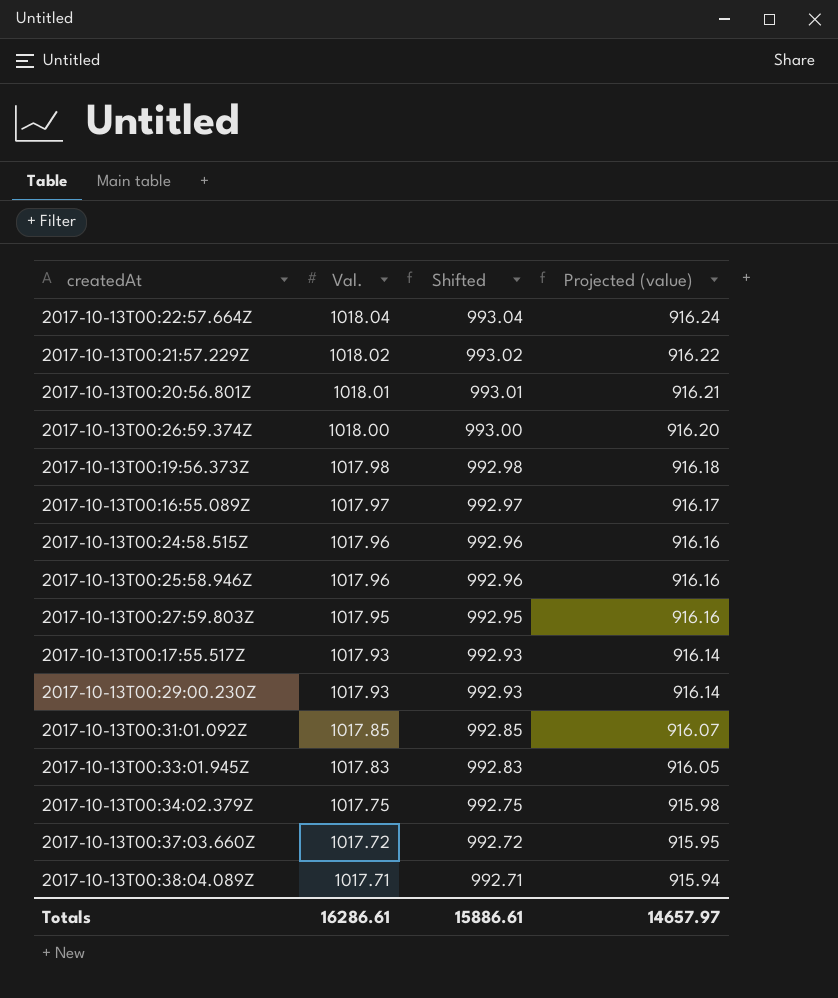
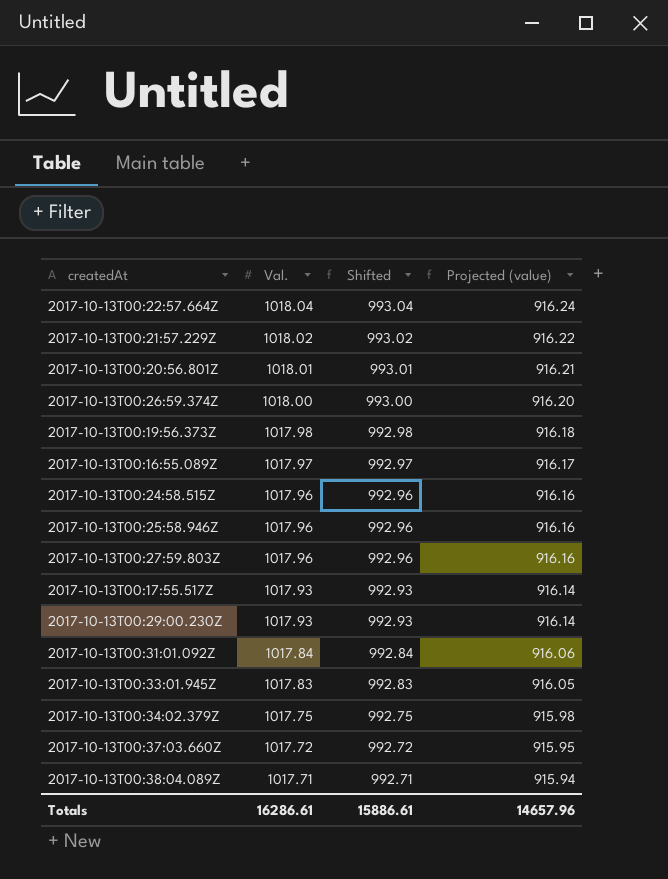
2017-10-13T00:27:59.803Z | Val.: 1017.95 -> 1017.96
2017-10-13T00:27:59.803Z | Shifted: 992.95 -> 992.96
2017-10-13T00:31:01.092Z | Val.: 1017.85 -> 1017.84
2017-10-13T00:31:01.092Z | Shifted: 992.85 -> 992.84
2017-10-13T00:31:01.092Z | Projected (value): 916.07 -> 916.06
Totals | Projected (value): 14657.97 -> 14657.96

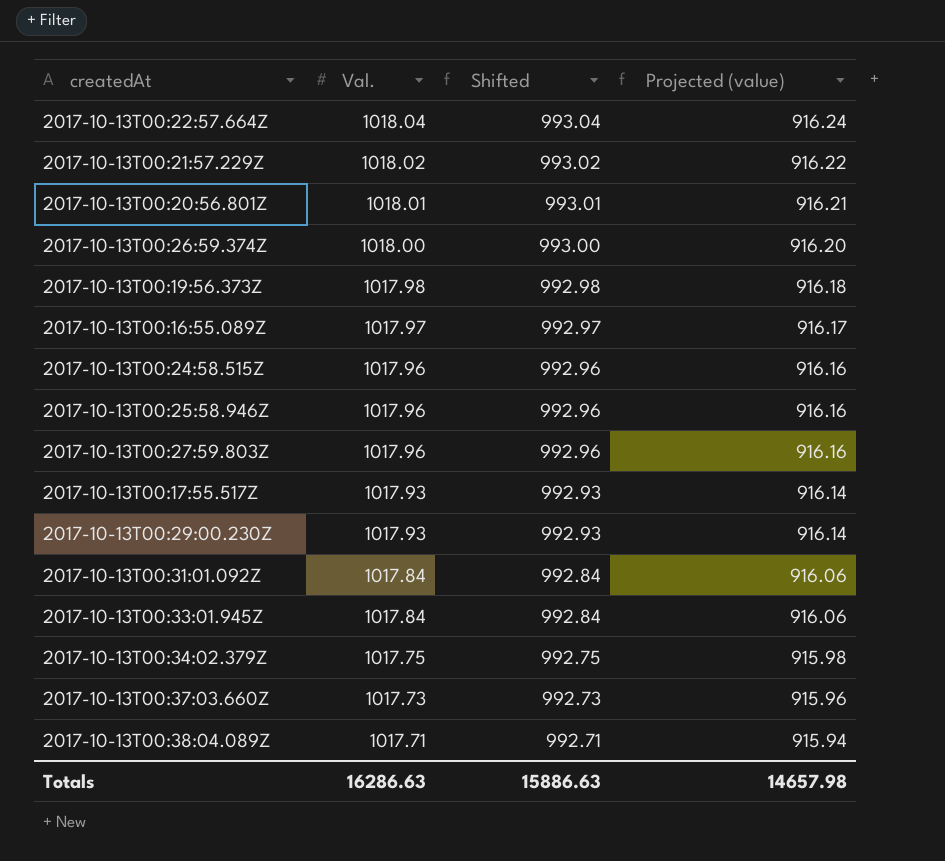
2017-10-13T00:33:01.945Z | Val.: 1017.83 -> 1017.84
2017-10-13T00:33:01.945Z | Shifted: 992.83 -> 992.84
2017-10-13T00:33:01.945Z | Projected (value): 916.05 -> 916.06
2017-10-13T00:37:03.660Z | Val.: 1017.72 -> 1017.73
2017-10-13T00:37:03.660Z | Shifted: 992.72 -> 992.73
2017-10-13T00:37:03.660Z | Projected (value): 915.95 -> 915.96
Totals | Val.: 16286.61 -> 16286.63
Totals | Shifted: 15886.61 -> 15886.63
Totals | Projected (value): 14657.96 -> 14657.98

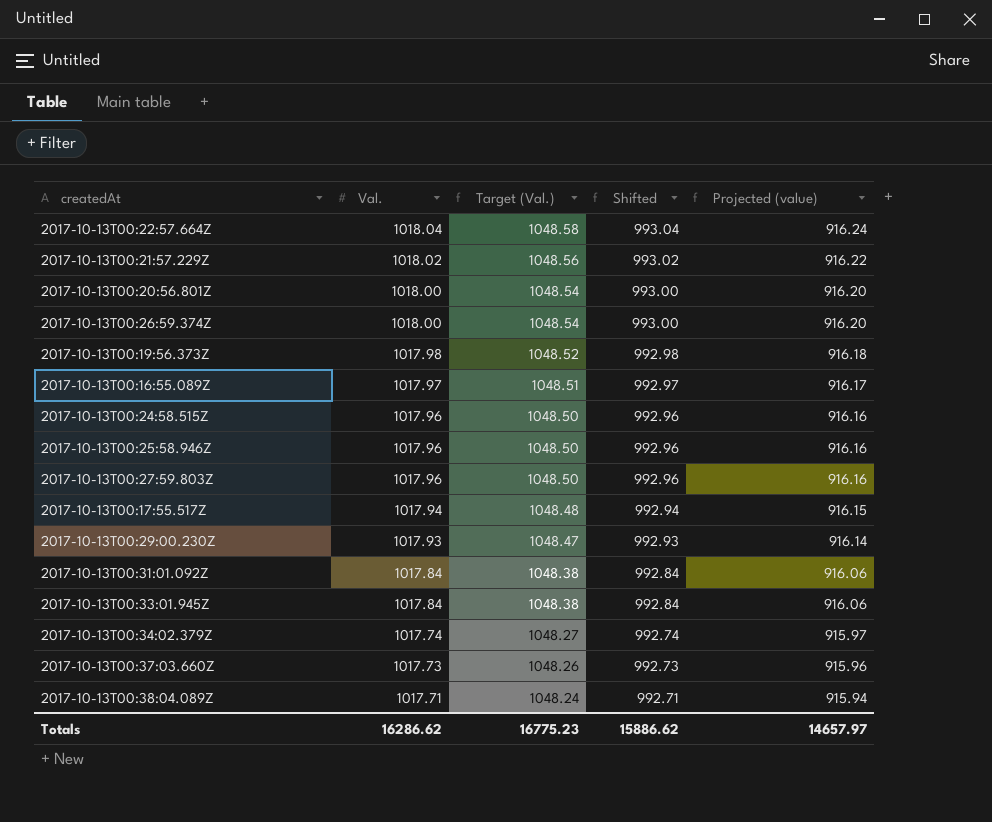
column Target (Val.) | formula: none -> [Val.] * 1.03
2017-10-13T00:20:56.801Z | Val.: 1018.01 -> 1018.00
2017-10-13T00:20:56.801Z | Shifted: 993.01 -> 993.00
2017-10-13T00:20:56.801Z | Projected (value): 916.21 -> 916.20
2017-10-13T00:17:55.517Z | Val.: 1017.93 -> 1017.94
2017-10-13T00:17:55.517Z | Shifted: 992.93 -> 992.94
2017-10-13T00:17:55.517Z | Projected (value): 916.14 -> 916.15
2017-10-13T00:34:02.379Z | Val.: 1017.75 -> 1017.74
2017-10-13T00:34:02.379Z | Shifted: 992.75 -> 992.74
2017-10-13T00:34:02.379Z | Projected (value): 915.98 -> 915.97
Totals | Val.: 16286.63 -> 16286.62
Totals | Shifted: 15886.63 -> 15886.62
Totals | Projected (value): 14657.98 -> 14657.97

